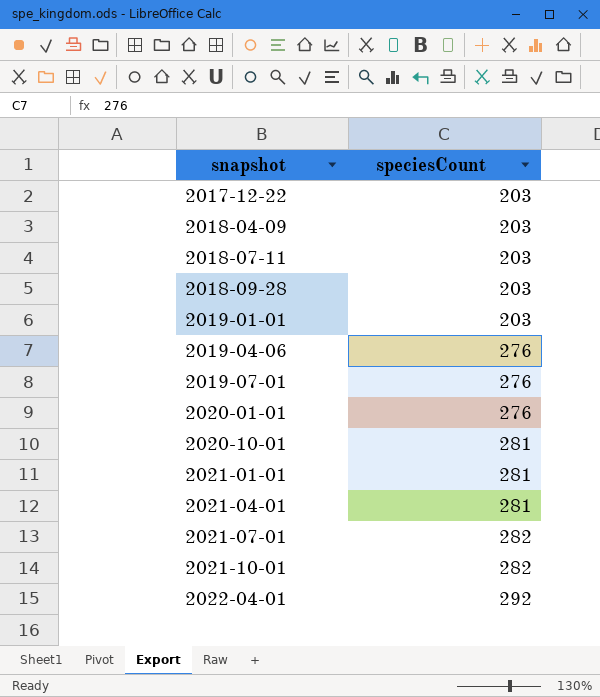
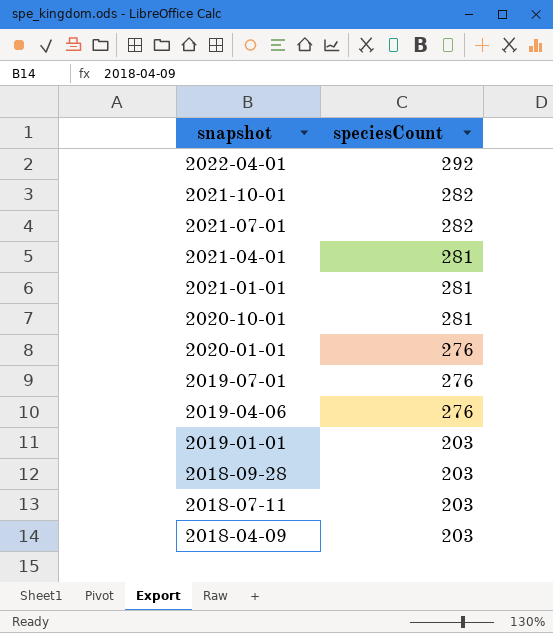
row order: snapshot ascending -> snapshot descending
row 2017-12-22: 203 -> none

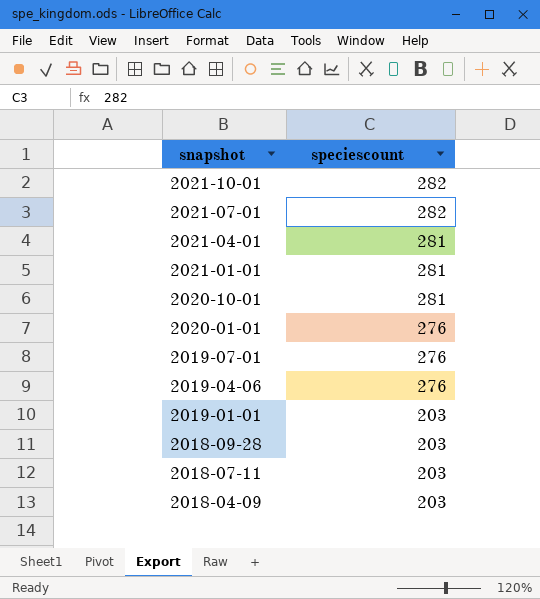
column name: speciesCount -> speciescount
row 2022-04-01: 292 -> none

